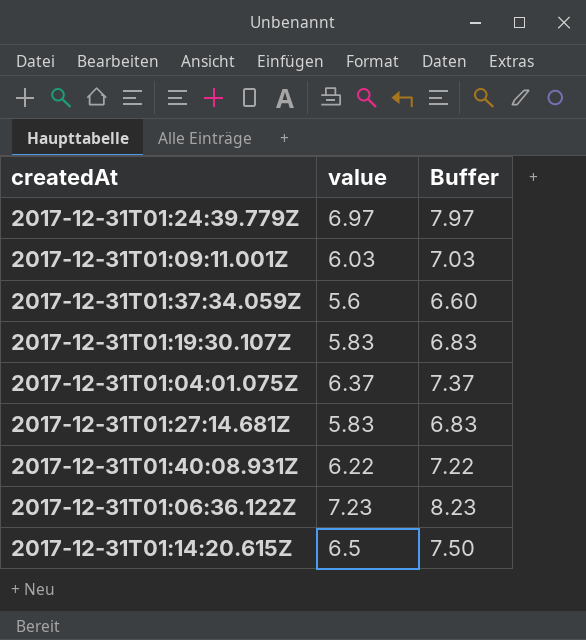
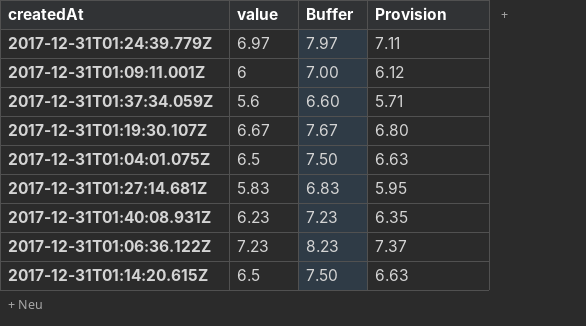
column Provision | formula: none -> [value] * 1.02
2017-12-31T01:09:11.001Z | value: 6.03 -> 6
2017-12-31T01:09:11.001Z | Buffer: 7.03 -> 7.00
2017-12-31T01:19:30.107Z | value: 5.83 -> 6.67
2017-12-31T01:19:30.107Z | Buffer: 6.83 -> 7.67
2017-12-31T01:04:01.075Z | value: 6.37 -> 6.5
2017-12-31T01:04:01.075Z | Buffer: 7.37 -> 7.50
2017-12-31T01:40:08.931Z | value: 6.22 -> 6.23
2017-12-31T01:40:08.931Z | Buffer: 7.22 -> 7.23

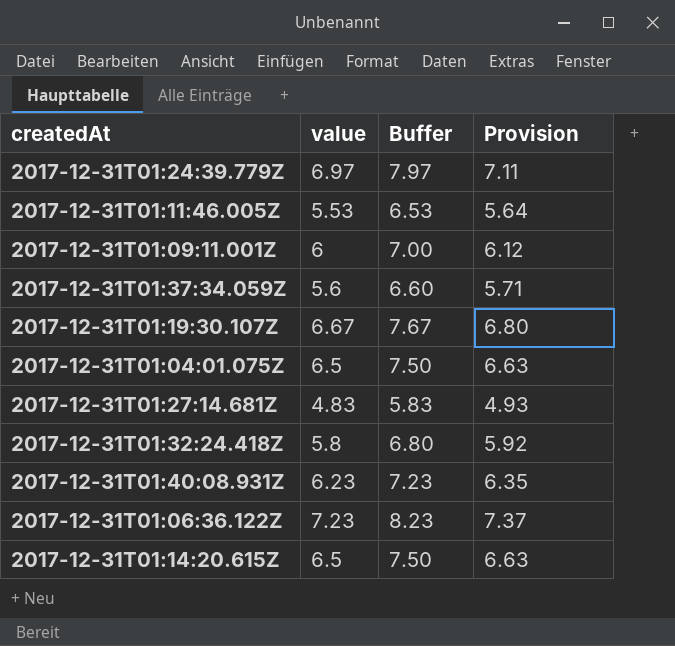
row 2017-12-31T01:11:46.005Z: none -> 5.53 | 6.53 | 5.64
2017-12-31T01:27:14.681Z | value: 5.83 -> 4.83
2017-12-31T01:27:14.681Z | Buffer: 6.83 -> 5.83
2017-12-31T01:27:14.681Z | Provision: 5.95 -> 4.93
row 2017-12-31T01:32:24.418Z: none -> 5.8 | 6.80 | 5.92

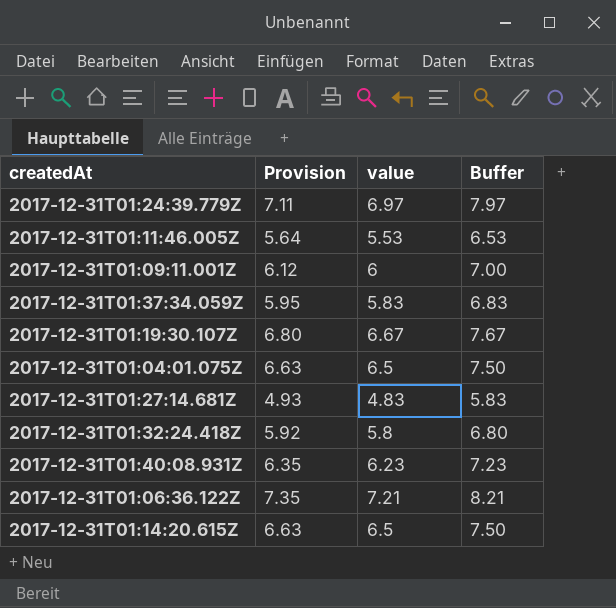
column Provision | position: 4 -> 2
2017-12-31T01:37:34.059Z | Provision: 5.71 -> 5.95
2017-12-31T01:37:34.059Z | value: 5.6 -> 5.83
2017-12-31T01:37:34.059Z | Buffer: 6.60 -> 6.83
2017-12-31T01:06:36.122Z | Provision: 7.37 -> 7.35
2017-12-31T01:06:36.122Z | value: 7.23 -> 7.21
2017-12-31T01:06:36.122Z | Buffer: 8.23 -> 8.21

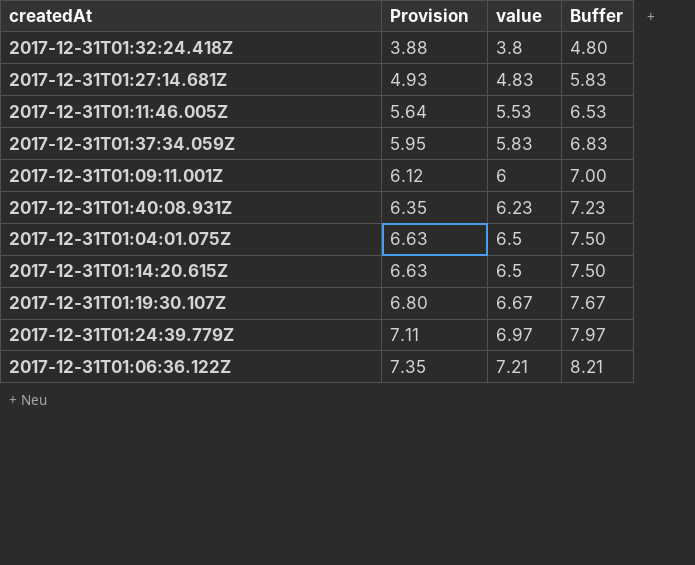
row order: none -> Provision ascending
2017-12-31T01:32:24.418Z | Provision: 5.92 -> 3.88
2017-12-31T01:32:24.418Z | value: 5.8 -> 3.8
2017-12-31T01:32:24.418Z | Buffer: 6.80 -> 4.80

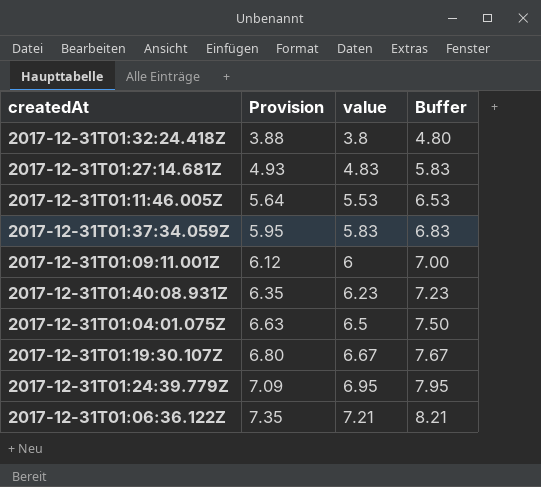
row 2017-12-31T01:14:20.615Z: 6.63 | 6.5 | 7.50 -> none
2017-12-31T01:24:39.779Z | Provision: 7.11 -> 7.09
2017-12-31T01:24:39.779Z | value: 6.97 -> 6.95
2017-12-31T01:24:39.779Z | Buffer: 7.97 -> 7.95

